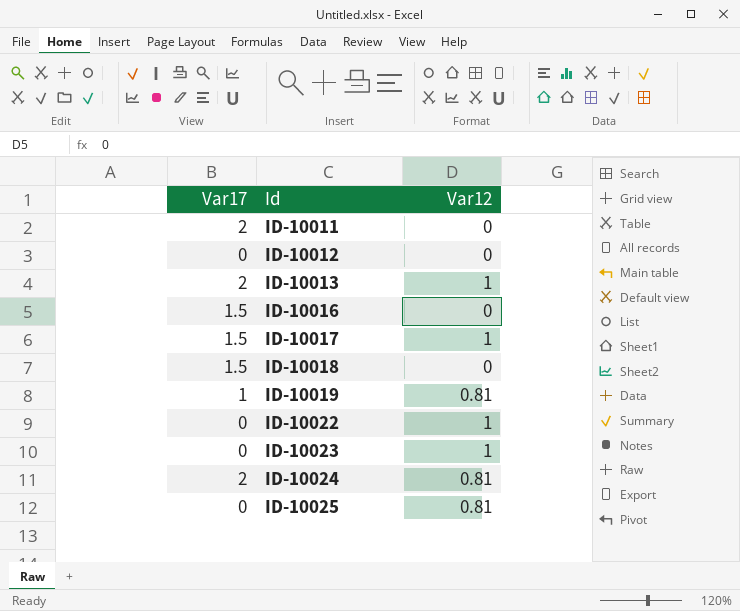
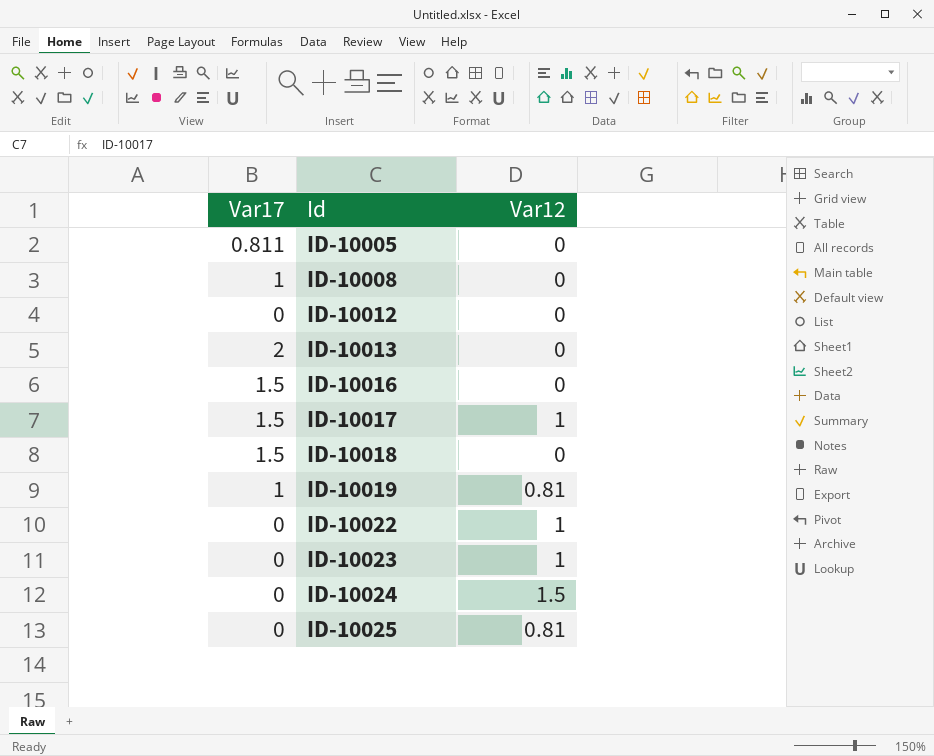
row ID-10011: 2 | 0 -> none
row ID-10005: none -> 0.811 | 0
row ID-10008: none -> 1 | 0
ID-10013 | Var12: 1 -> 0
ID-10024 | Var17: 2 -> 0
ID-10024 | Var12: 0.81 -> 1.5

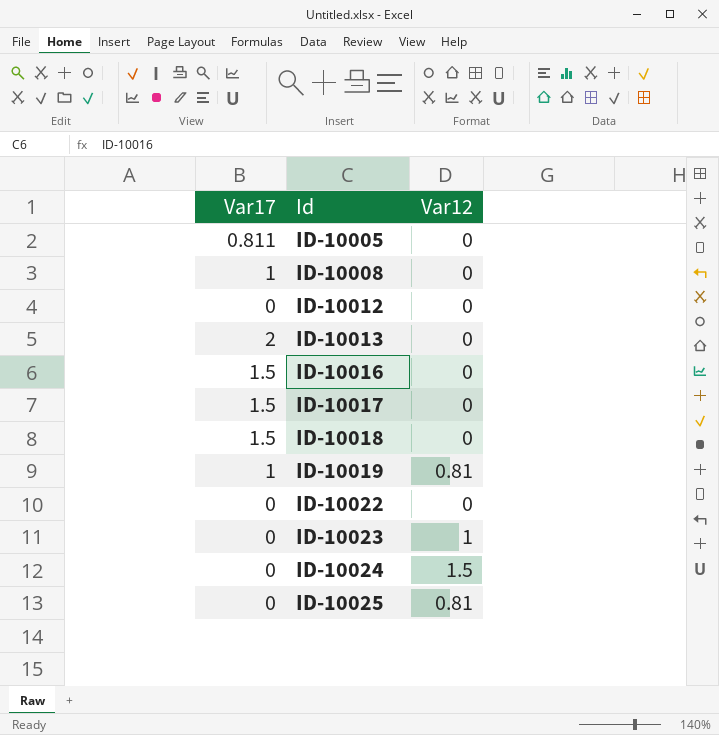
ID-10017 | Var12: 1 -> 0
ID-10022 | Var12: 1 -> 0

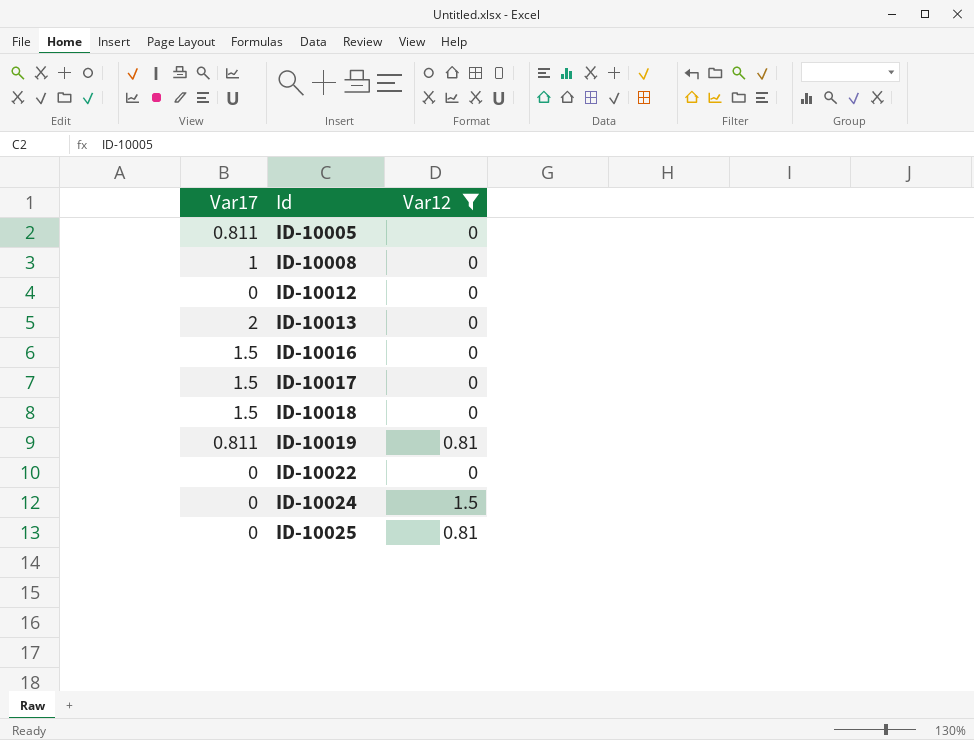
filter: none -> Var12 != 1
ID-10019 | Var17: 1 -> 0.811

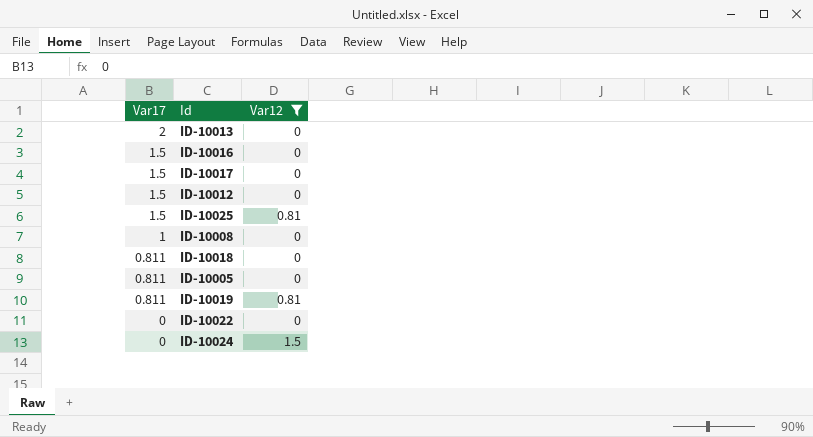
row order: Id ascending -> Var17 descending
ID-10012 | Var17: 0 -> 1.5
ID-10025 | Var17: 0 -> 1.5
ID-10018 | Var17: 1.5 -> 0.811

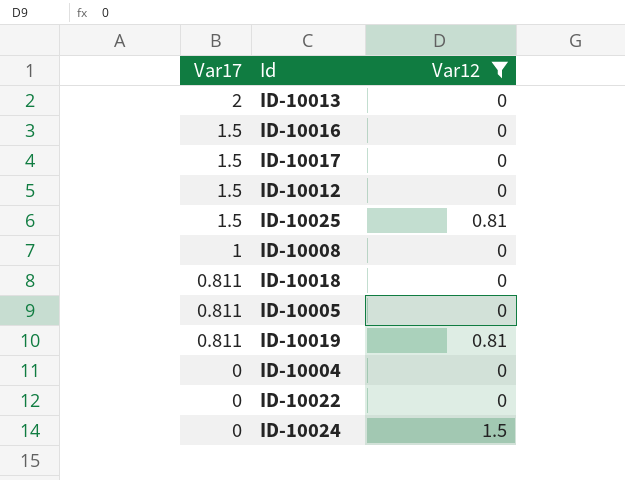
row ID-10004: none -> 0 | 0

